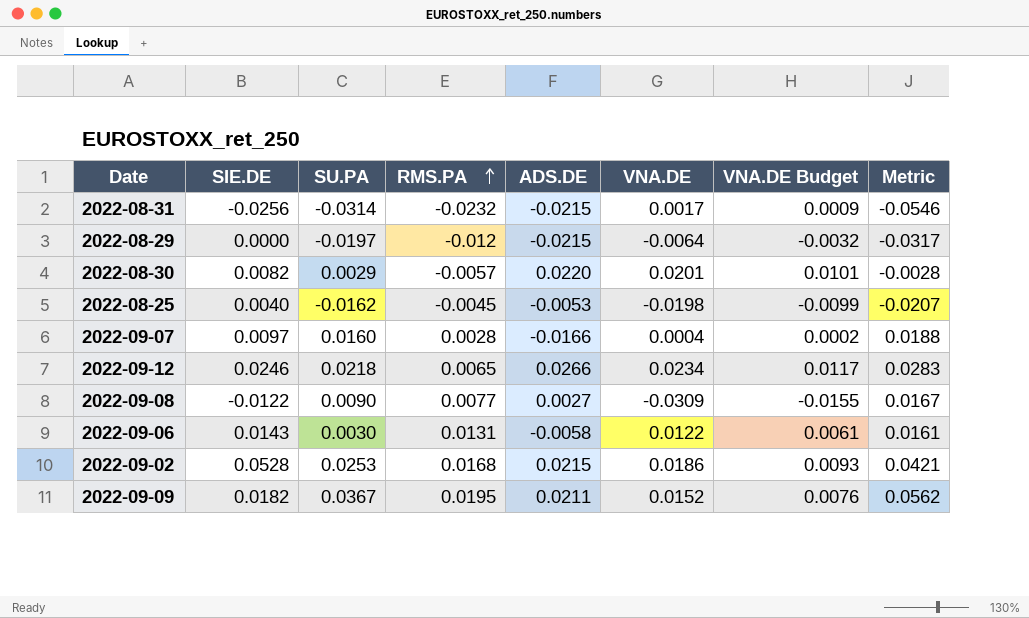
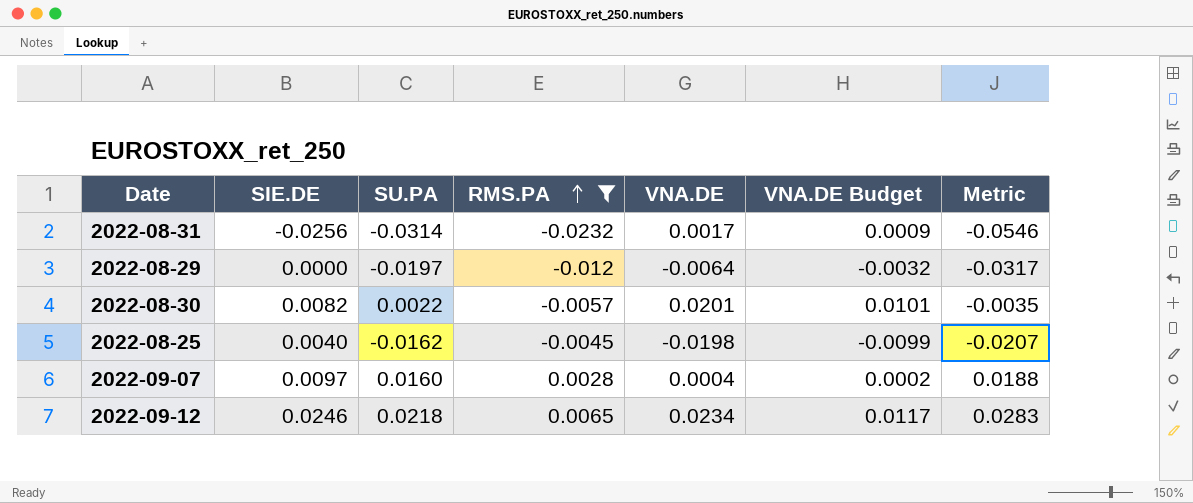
filter: none -> RMS.PA <= 0.0065
column ADS.DE | position: 5 -> none
2022-08-30 | SU.PA: 0.0029 -> 0.0022
2022-08-30 | Metric: -0.0028 -> -0.0035

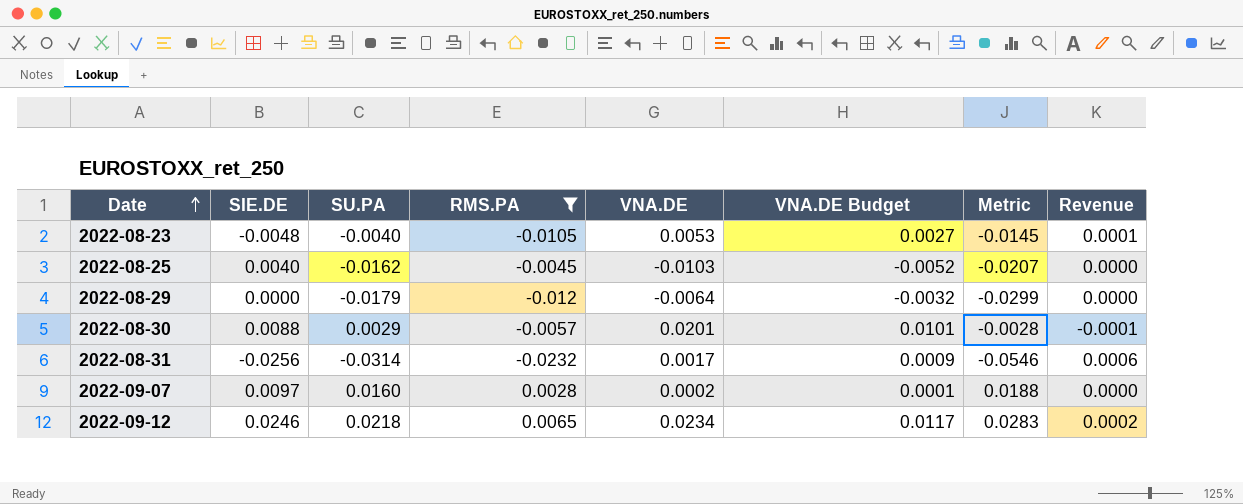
row order: RMS.PA ascending -> Date ascending
column Revenue | formula: none -> [SIE.DE] * [RMS.PA]
row 2022-08-23: none -> -0.0048 | -0.0040 | -0.0105 | 0.0053 | 0.0027 | -0.0145 | 0.0001
2022-08-25 | VNA.DE: -0.0198 -> -0.0103
2022-08-25 | VNA.DE Budget: -0.0099 -> -0.0052
2022-08-29 | SU.PA: -0.0197 -> -0.0179
2022-08-29 | Metric: -0.0317 -> -0.0299
2022-08-30 | SIE.DE: 0.0082 -> 0.0088
2022-08-30 | SU.PA: 0.0022 -> 0.0029
2022-08-30 | Metric: -0.0035 -> -0.0028
2022-09-07 | VNA.DE: 0.0004 -> 0.0002
2022-09-07 | VNA.DE Budget: 0.0002 -> 0.0001

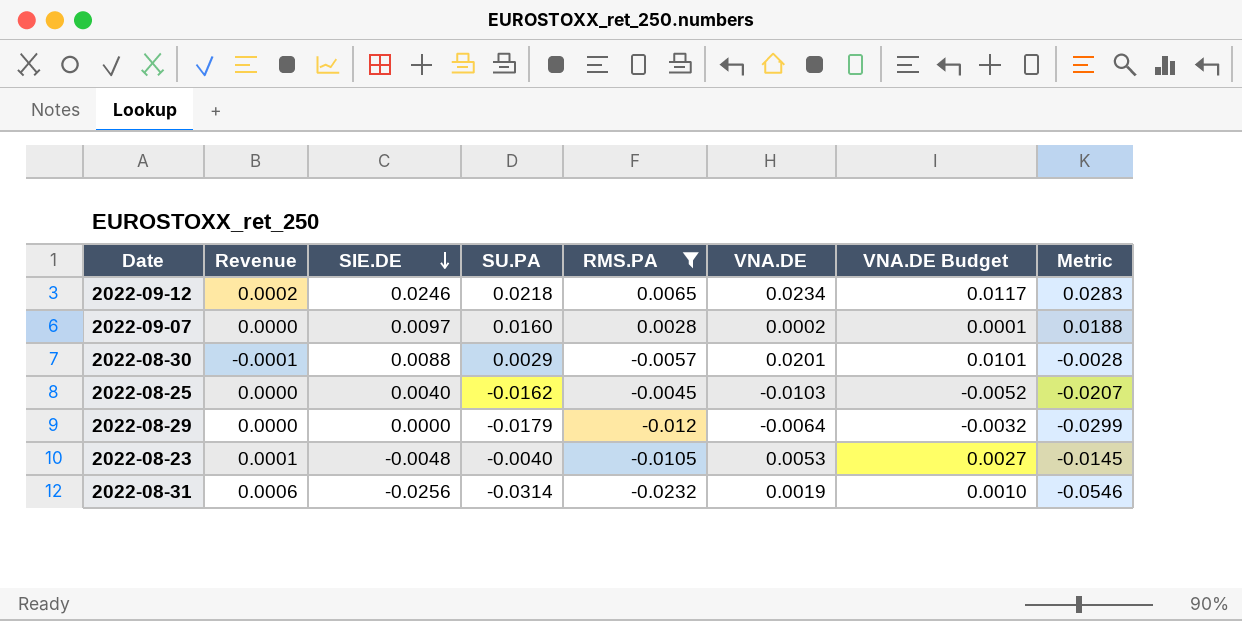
row order: Date ascending -> SIE.DE descending
column Revenue | position: 8 -> 2
2022-08-31 | VNA.DE: 0.0017 -> 0.0019
2022-08-31 | VNA.DE Budget: 0.0009 -> 0.0010

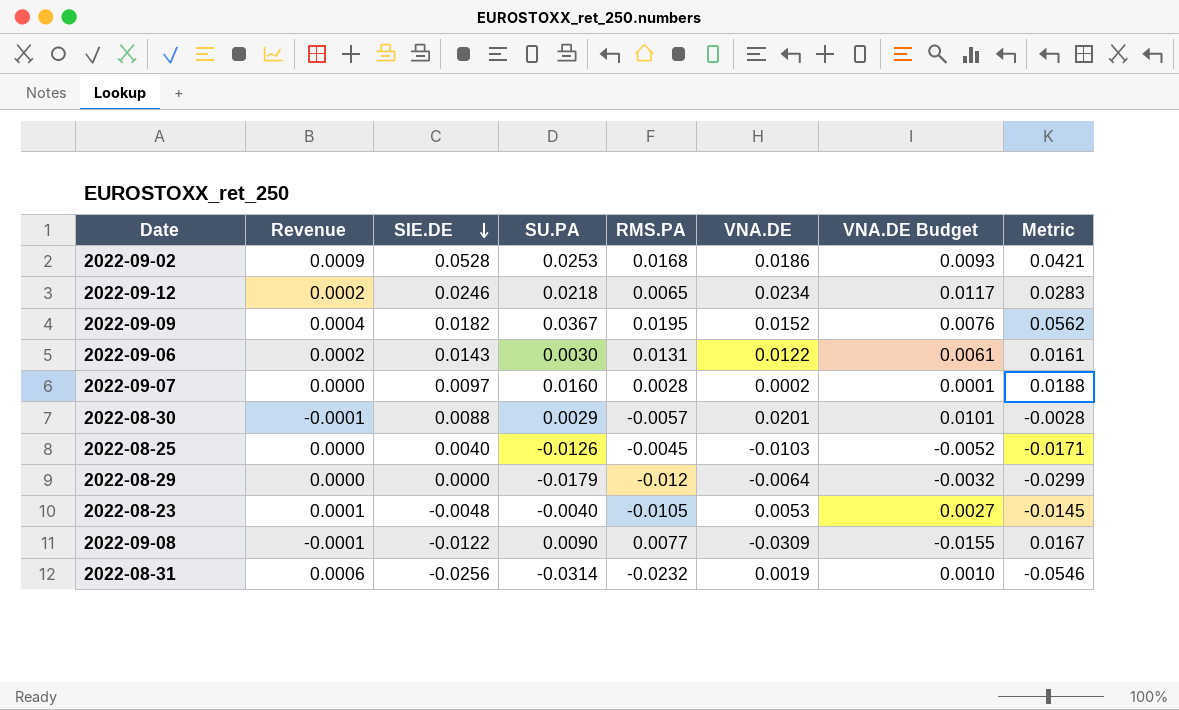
filter: RMS.PA <= 0.0065 -> none
2022-08-25 | SU.PA: -0.0162 -> -0.0126
2022-08-25 | Metric: -0.0207 -> -0.0171

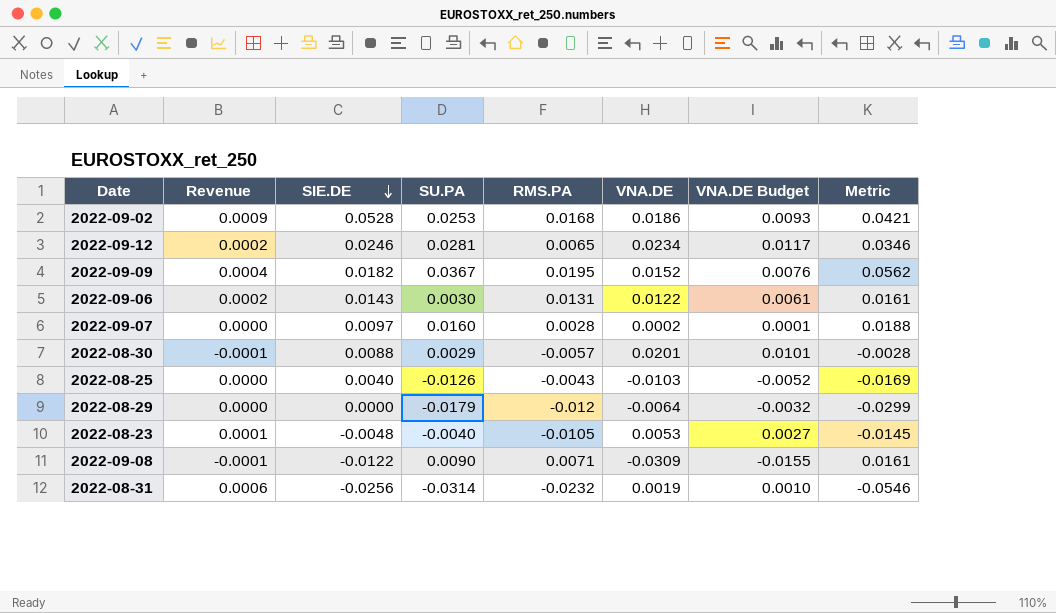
2022-09-12 | SU.PA: 0.0218 -> 0.0281
2022-09-12 | Metric: 0.0283 -> 0.0346
2022-08-25 | RMS.PA: -0.0045 -> -0.0043
2022-08-25 | Metric: -0.0171 -> -0.0169
2022-09-08 | RMS.PA: 0.0077 -> 0.0071
2022-09-08 | Metric: 0.0167 -> 0.0161

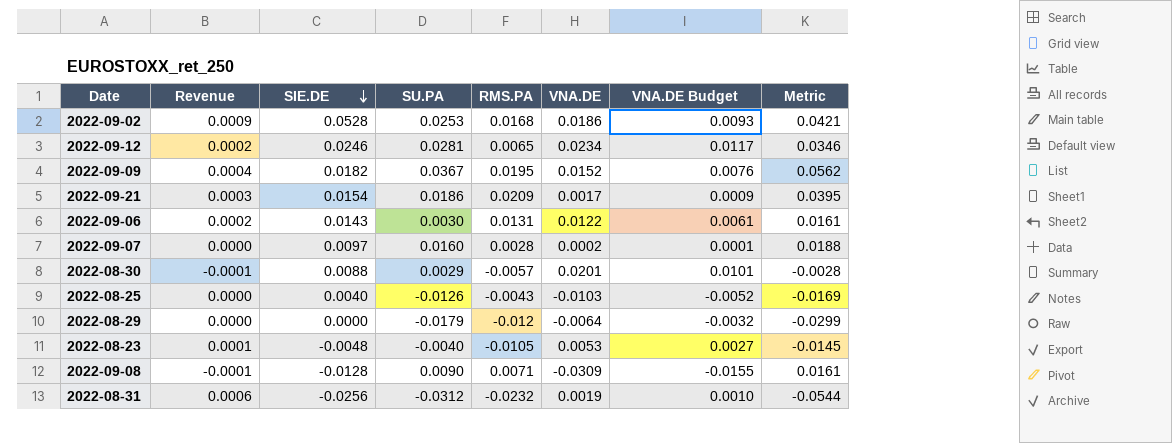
row 2022-09-21: none -> 0.0003 | 0.0154 | 0.0186 | 0.0209 | 0.0017 | 0.0009 | 0.0395
2022-09-08 | SIE.DE: -0.0122 -> -0.0128
2022-08-31 | SU.PA: -0.0314 -> -0.0312
2022-08-31 | Metric: -0.0546 -> -0.0544

